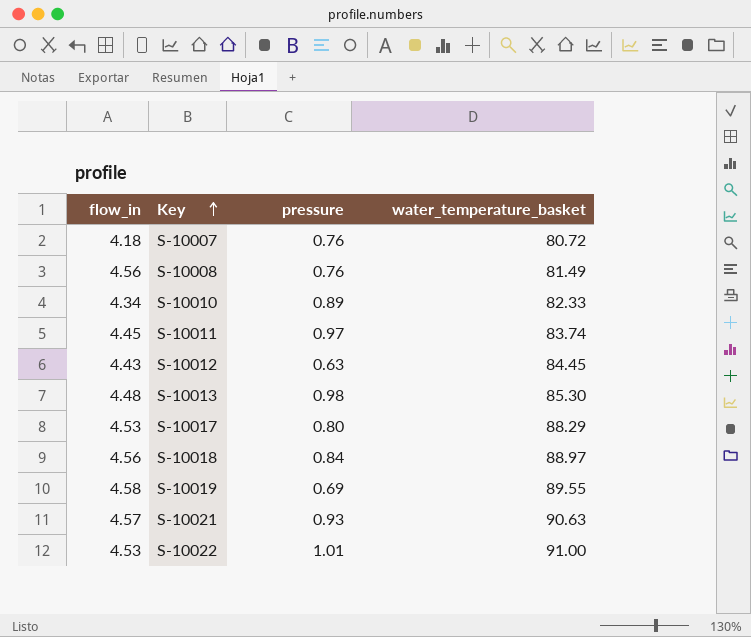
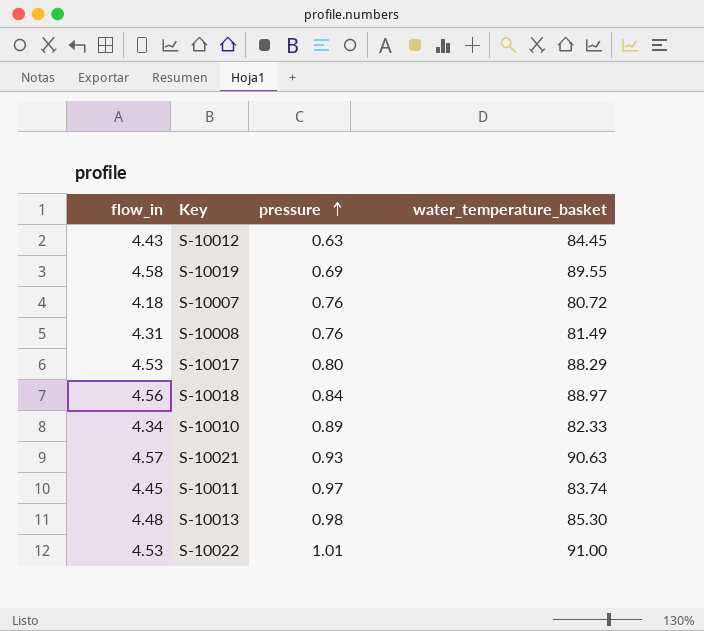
row order: Key ascending -> pressure ascending
S-10008 | flow_in: 4.56 -> 4.31

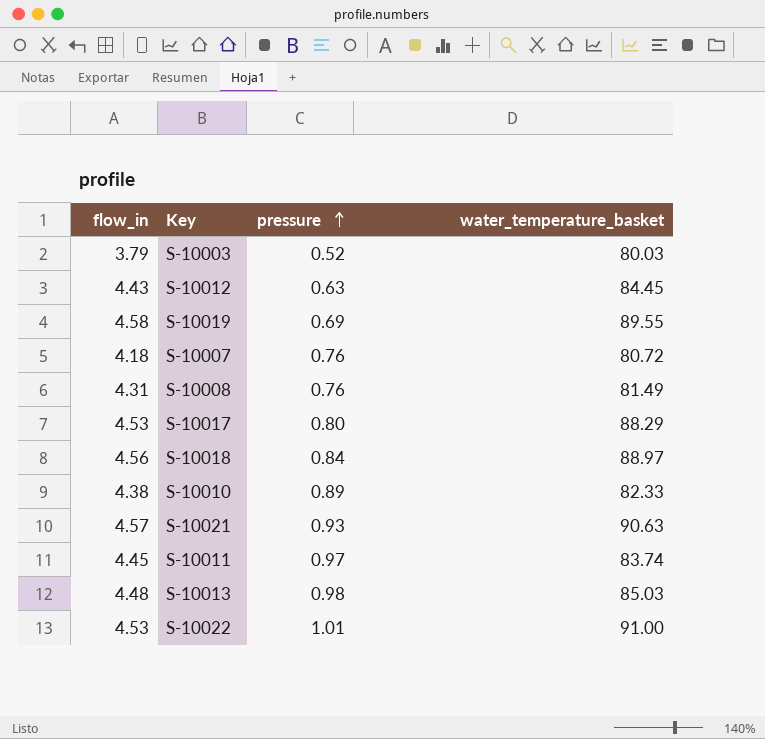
row S-10003: none -> 3.79 | 0.52 | 80.03
S-10010 | flow_in: 4.34 -> 4.38
S-10013 | water_temperature_basket: 85.30 -> 85.03

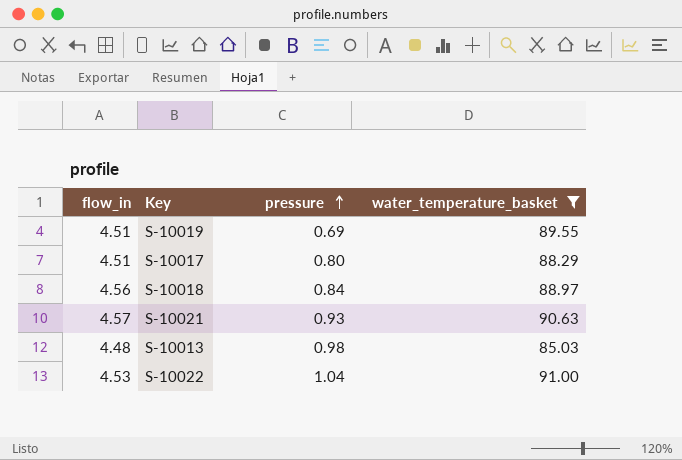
filter: none -> water_temperature_basket >= 85.03
S-10019 | flow_in: 4.58 -> 4.51
S-10017 | flow_in: 4.53 -> 4.51
S-10022 | pressure: 1.01 -> 1.04

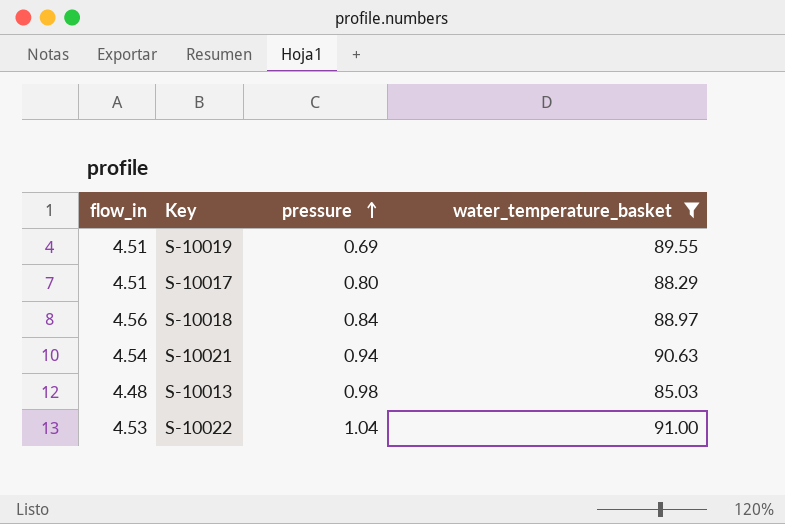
S-10021 | flow_in: 4.57 -> 4.54
S-10021 | pressure: 0.93 -> 0.94

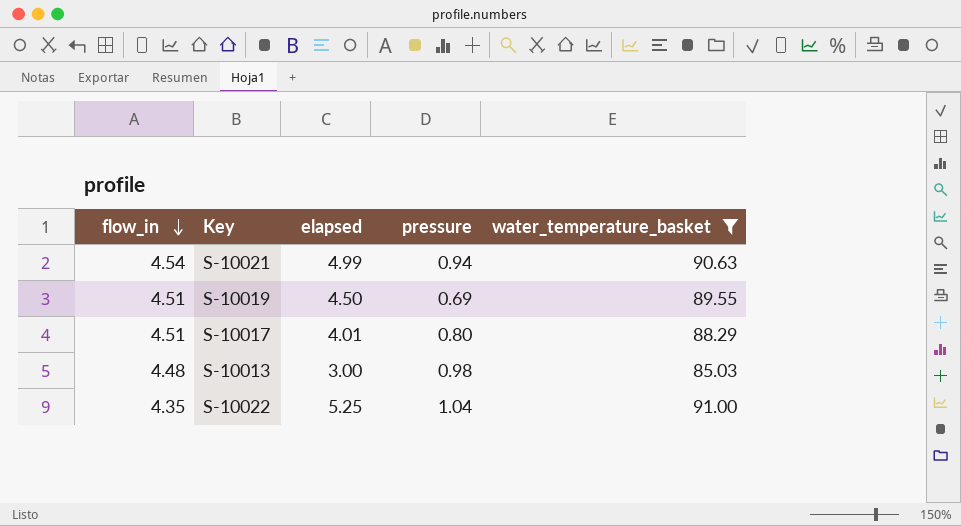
row order: pressure ascending -> flow_in descending
column elapsed | position: none -> 3
row S-10018: 4.56 | 0.84 | 88.97 -> none
S-10022 | flow_in: 4.53 -> 4.35

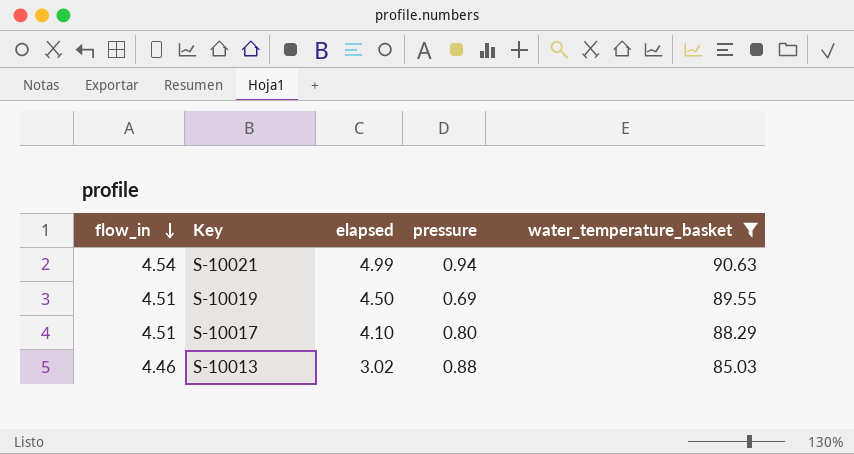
row S-10022: 4.35 | 5.25 | 1.04 | 91.00 -> none
S-10017 | elapsed: 4.01 -> 4.10
S-10013 | flow_in: 4.48 -> 4.46
S-10013 | elapsed: 3.00 -> 3.02
S-10013 | pressure: 0.98 -> 0.88

